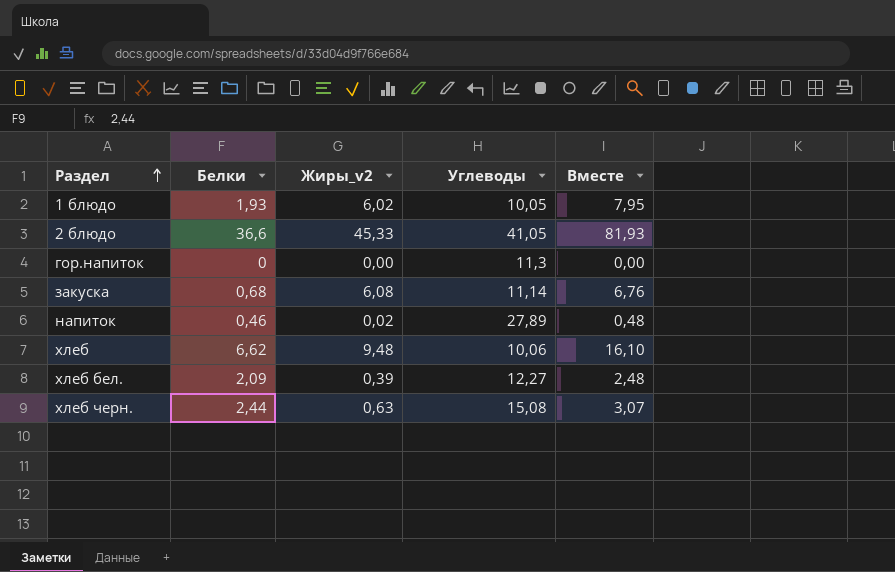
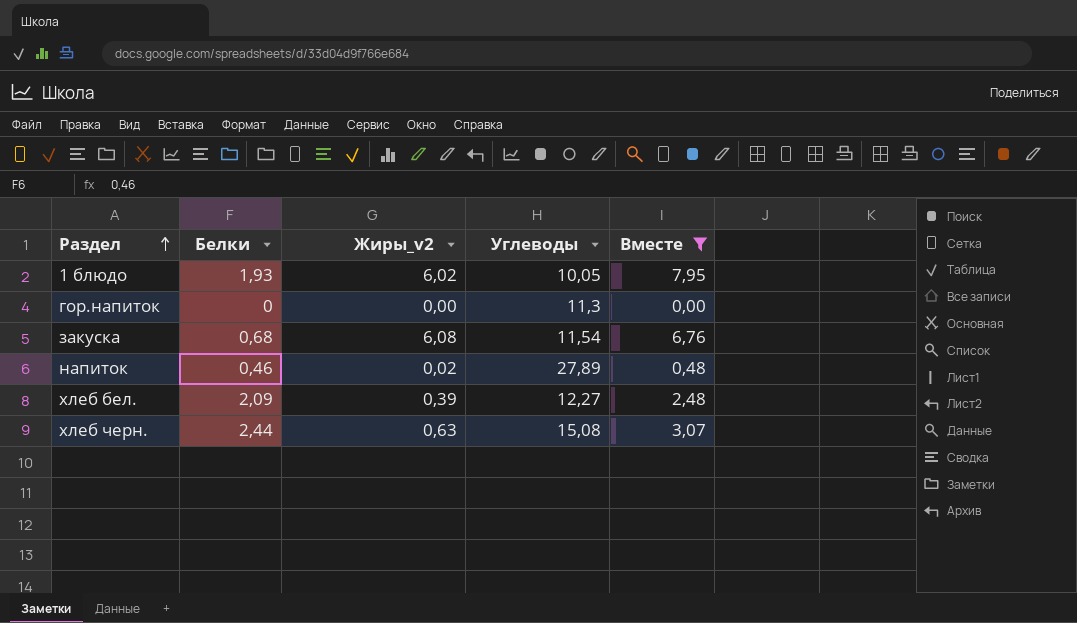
filter: none -> Вместе <= 7,95
закуска | Углеводы: 11,14 -> 11,54

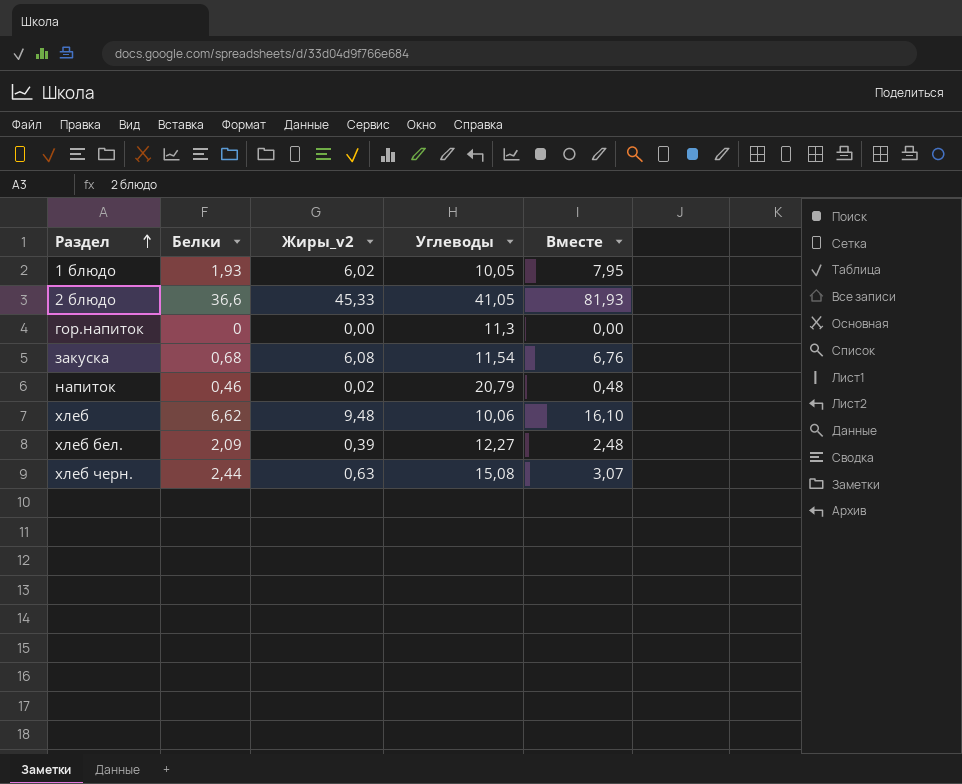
filter: Вместе <= 7,95 -> none
напиток | Углеводы: 27,89 -> 20,79

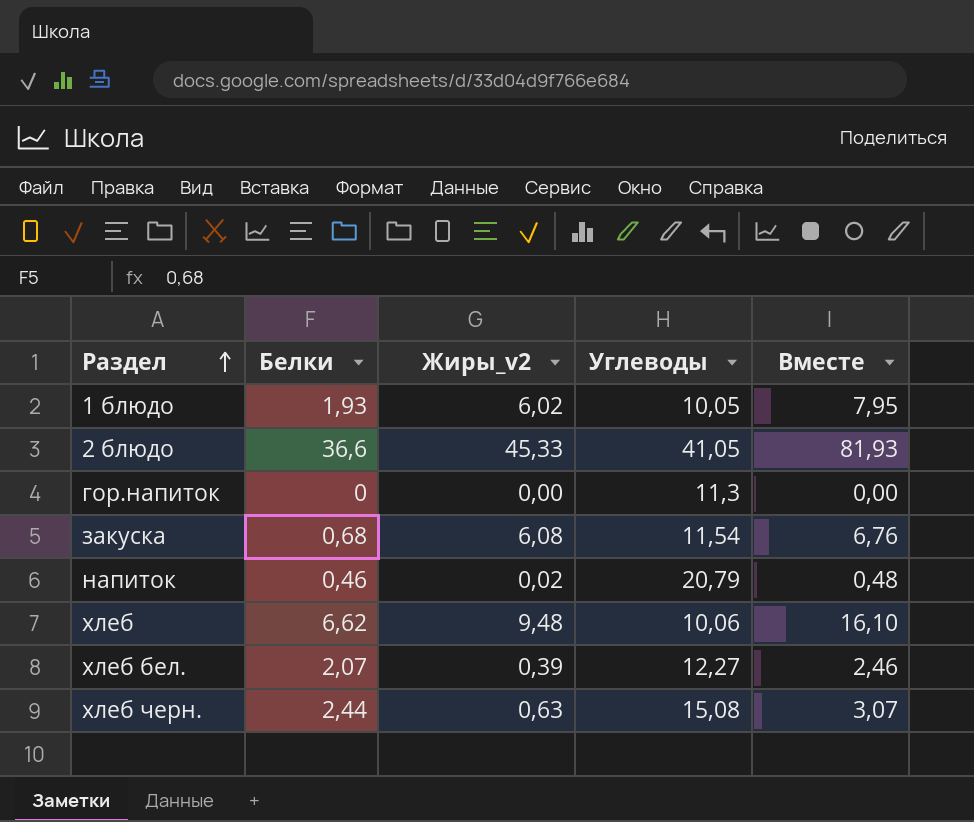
хлеб бел. | Белки: 2,09 -> 2,07
хлеб бел. | Вместе: 2,48 -> 2,46

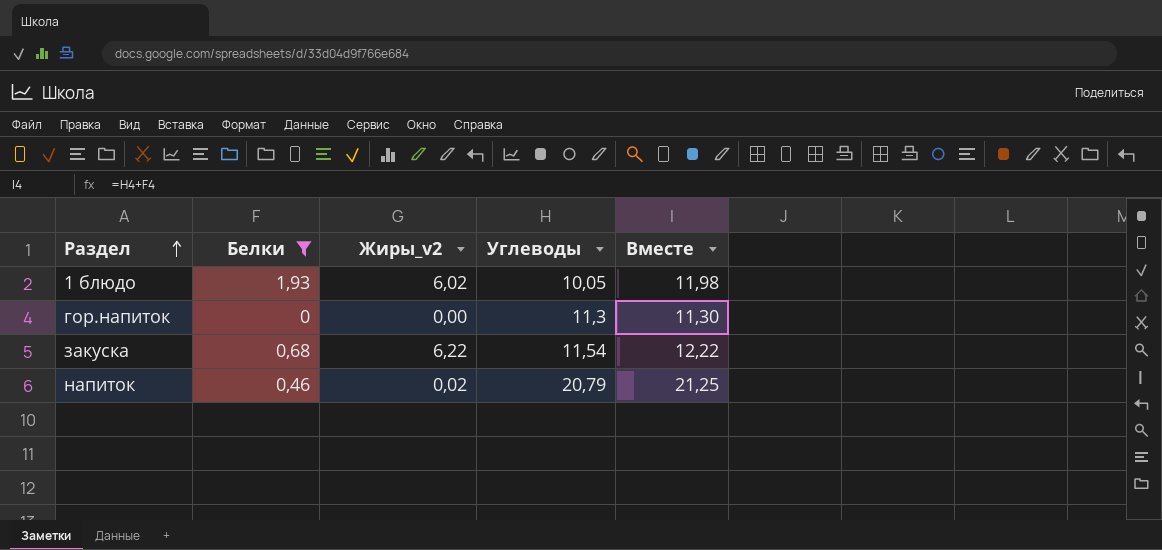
filter: none -> Белки <= 1,93
column Вместе | formula: [Белки] + [Жиры_v2] -> [Белки] + [Углеводы]
закуска | Жиры_v2: 6,08 -> 6,22

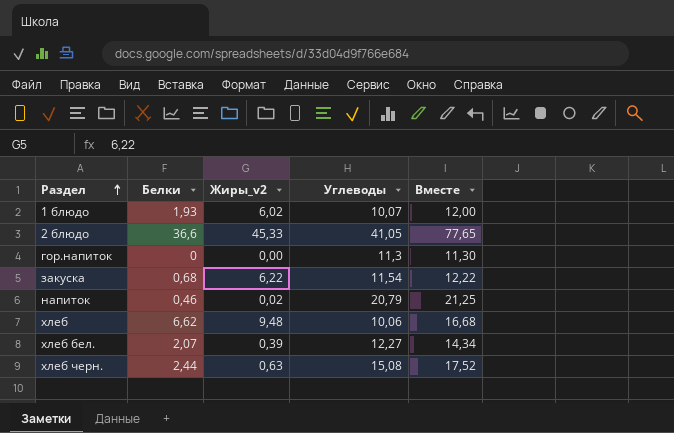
filter: Белки <= 1,93 -> none
1 блюдо | Углеводы: 10,05 -> 10,07
1 блюдо | Вместе: 11,98 -> 12,00

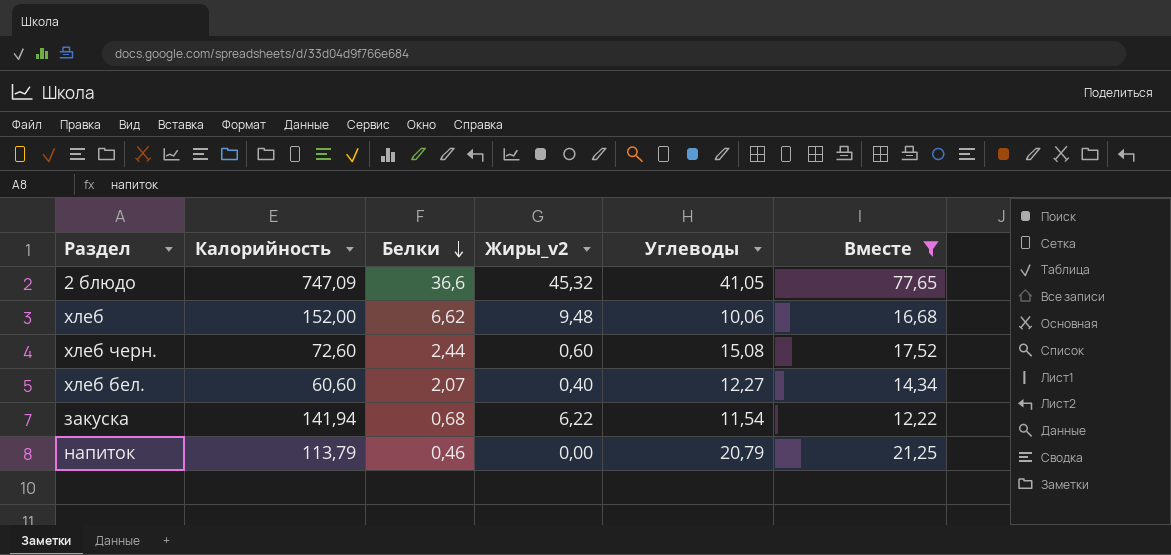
filter: none -> Вместе >= 12,22
row order: Раздел ascending -> Белки descending
column Калорийность | position: none -> 2
2 блюдо | Жиры_v2: 45,33 -> 45,32
хлеб черн. | Жиры_v2: 0,63 -> 0,60
хлеб бел. | Жиры_v2: 0,39 -> 0,40
напиток | Жиры_v2: 0,02 -> 0,00

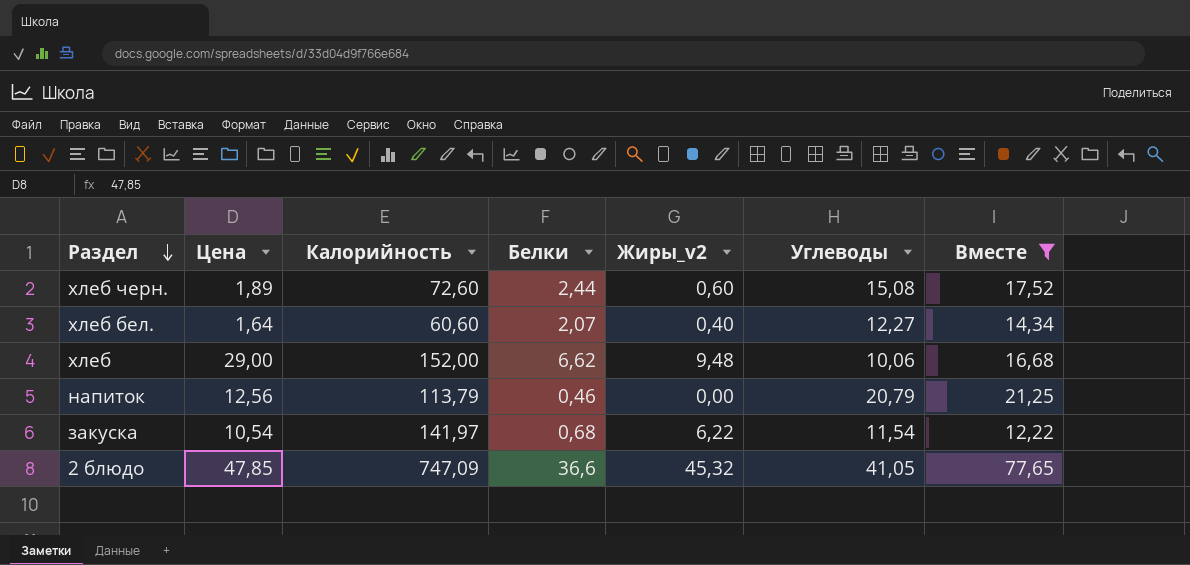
row order: Белки descending -> Раздел descending
column Цена | position: none -> 2
закуска | Калорийность: 141,94 -> 141,97

